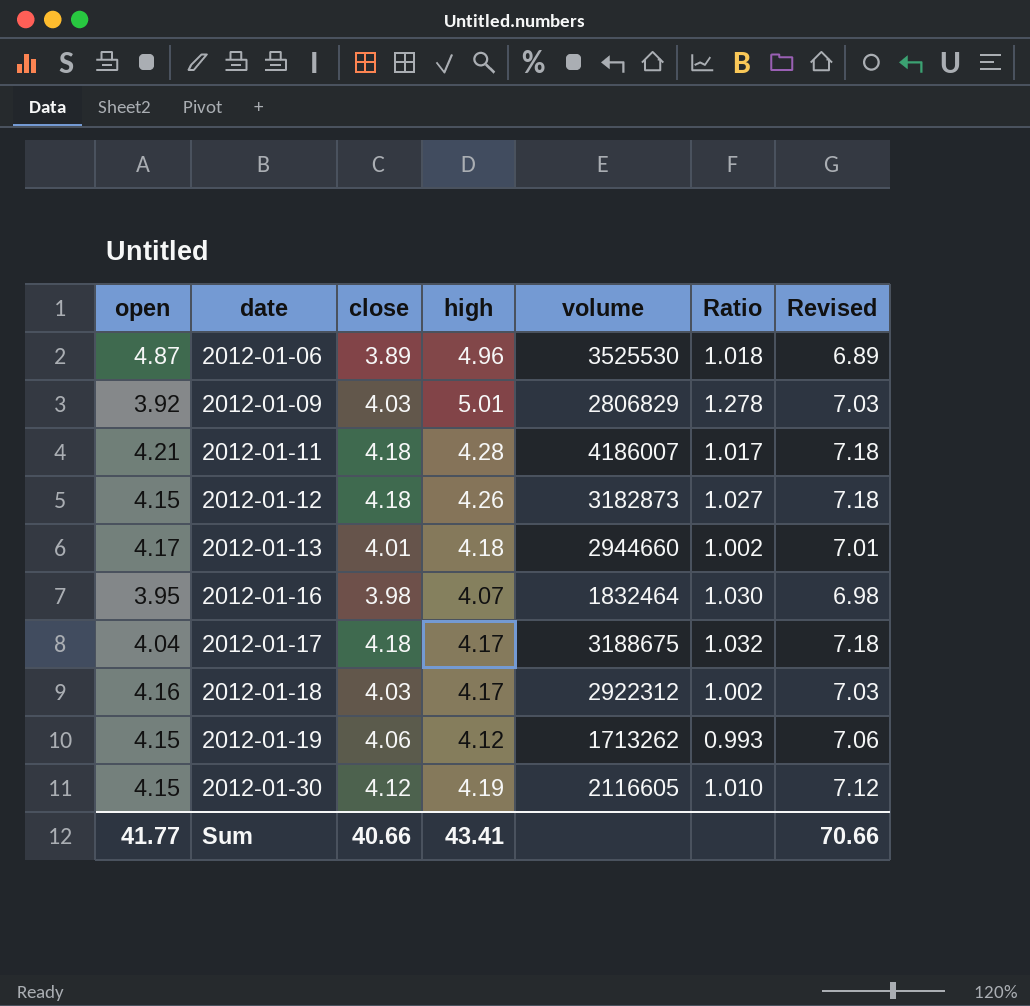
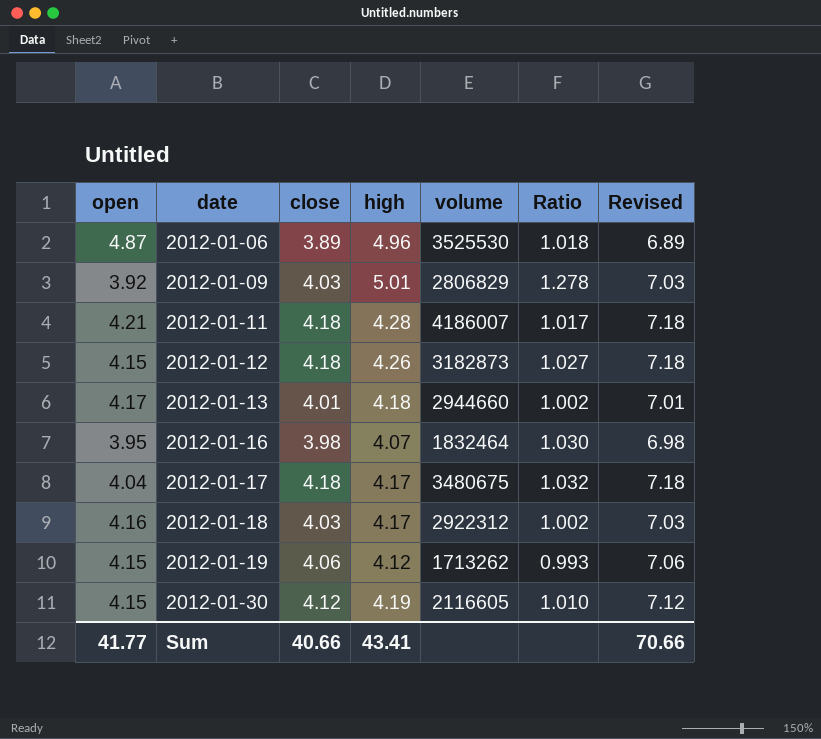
2012-01-17 | volume: 3188675 -> 3480675

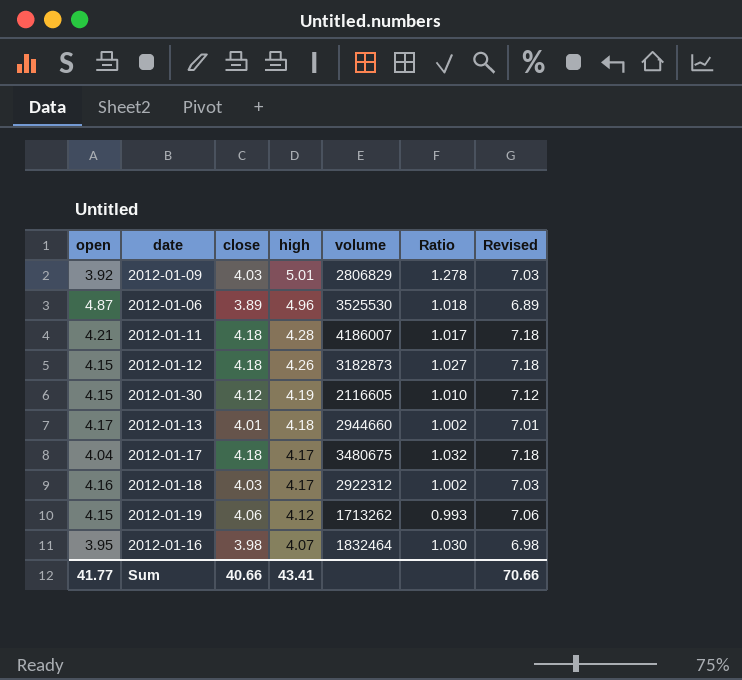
row order: date ascending -> high descending

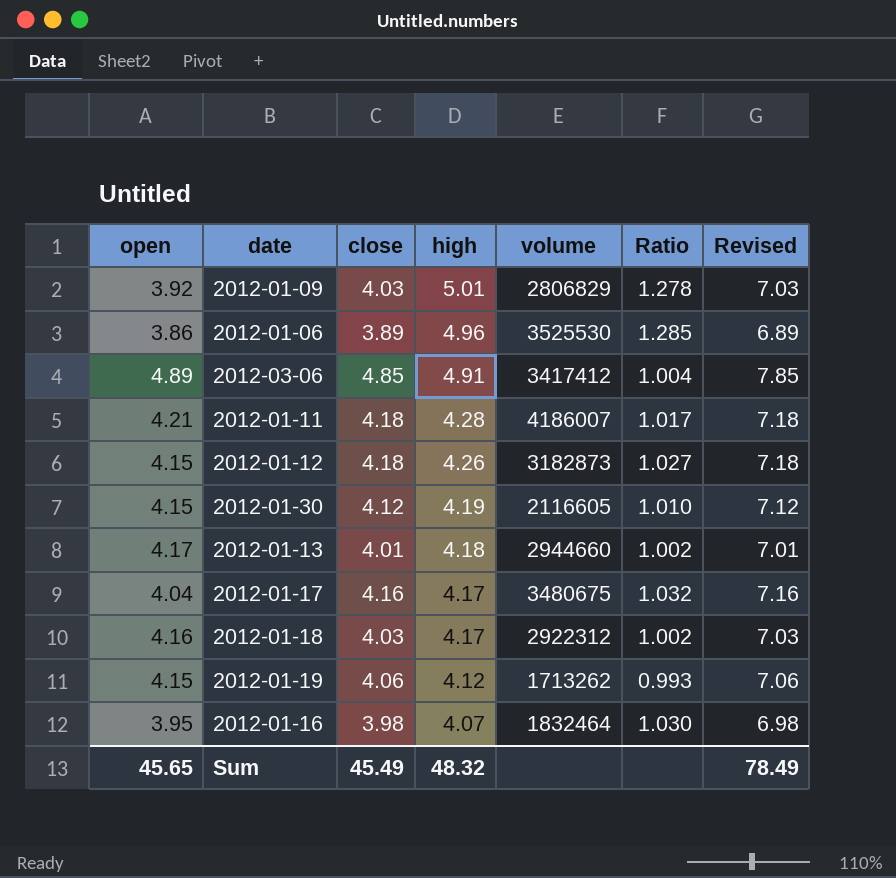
2012-01-06 | open: 4.87 -> 3.86
2012-01-06 | Ratio: 1.018 -> 1.285
row 2012-03-06: none -> 4.89 | 4.85 | 4.91 | 3417412 | 1.004 | 7.85
2012-01-17 | close: 4.18 -> 4.16
2012-01-17 | Revised: 7.18 -> 7.16
Sum | open: 41.77 -> 45.65
Sum | close: 40.66 -> 45.49
Sum | high: 43.41 -> 48.32
Sum | Revised: 70.66 -> 78.49

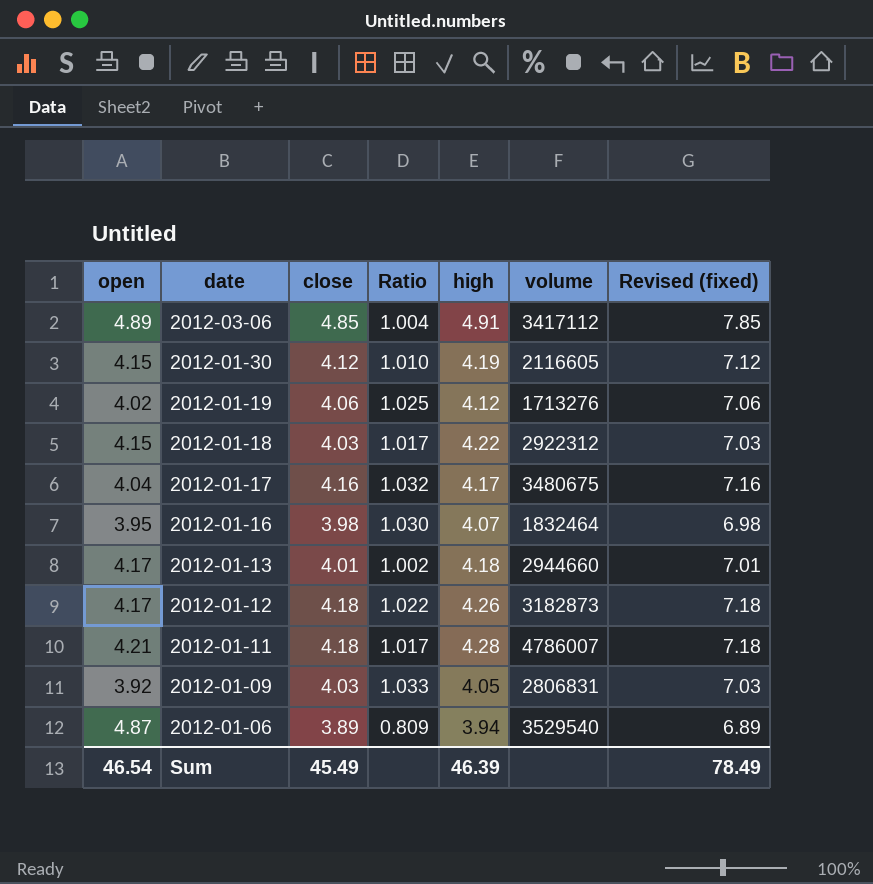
row order: high descending -> date descending
column Ratio | position: 6 -> 4
column name: Revised -> Revised (fixed)
2012-03-06 | volume: 3417412 -> 3417112
2012-01-19 | open: 4.15 -> 4.02
2012-01-19 | Ratio: 0.993 -> 1.025
2012-01-19 | volume: 1713262 -> 1713276
2012-01-18 | open: 4.16 -> 4.15
2012-01-18 | Ratio: 1.002 -> 1.017
2012-01-18 | high: 4.17 -> 4.22
2012-01-12 | open: 4.15 -> 4.17
2012-01-12 | Ratio: 1.027 -> 1.022
2012-01-11 | volume: 4186007 -> 4786007
2012-01-09 | Ratio: 1.278 -> 1.033
2012-01-09 | high: 5.01 -> 4.05
2012-01-09 | volume: 2806829 -> 2806831
2012-01-06 | open: 3.86 -> 4.87
2012-01-06 | Ratio: 1.285 -> 0.809
2012-01-06 | high: 4.96 -> 3.94
2012-01-06 | volume: 3525530 -> 3529540
Sum | open: 45.65 -> 46.54
Sum | high: 48.32 -> 46.39

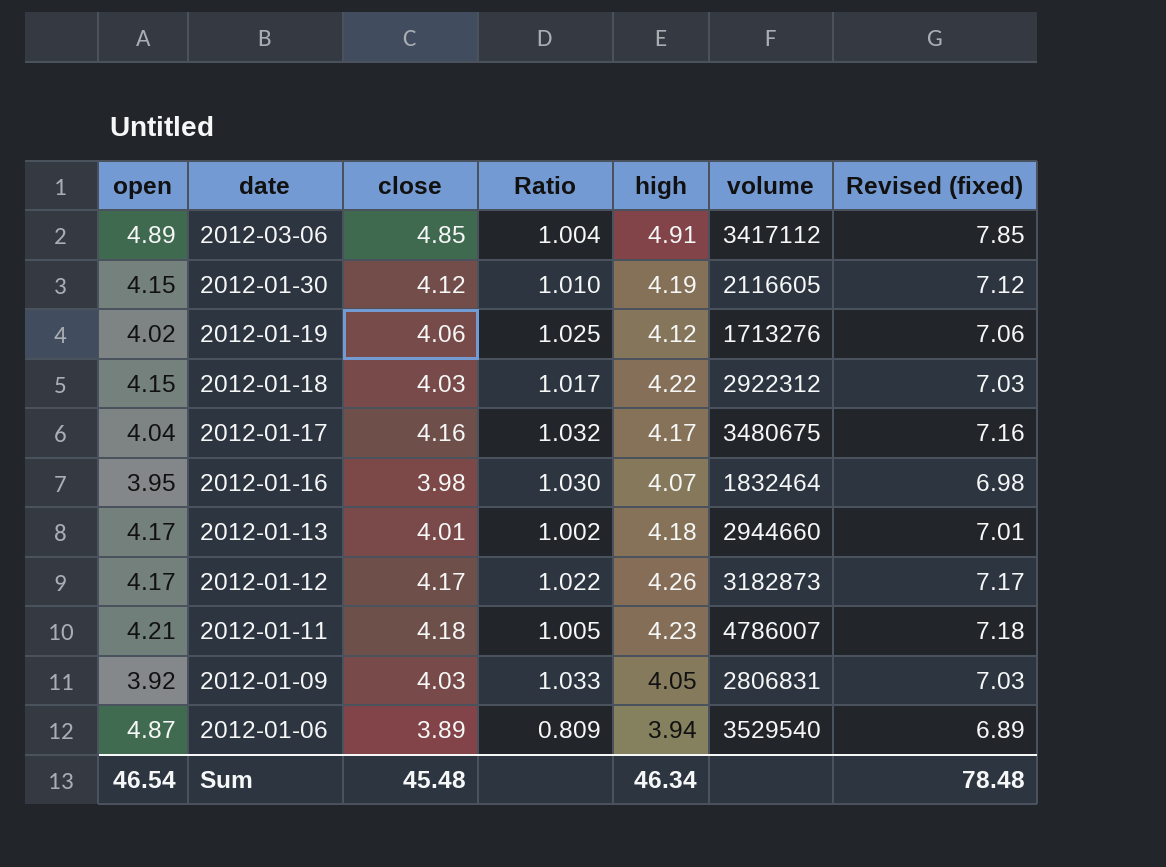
2012-01-12 | close: 4.18 -> 4.17
2012-01-12 | Revised (fixed): 7.18 -> 7.17
2012-01-11 | Ratio: 1.017 -> 1.005
2012-01-11 | high: 4.28 -> 4.23
Sum | close: 45.49 -> 45.48
Sum | high: 46.39 -> 46.34
Sum | Revised (fixed): 78.49 -> 78.48

